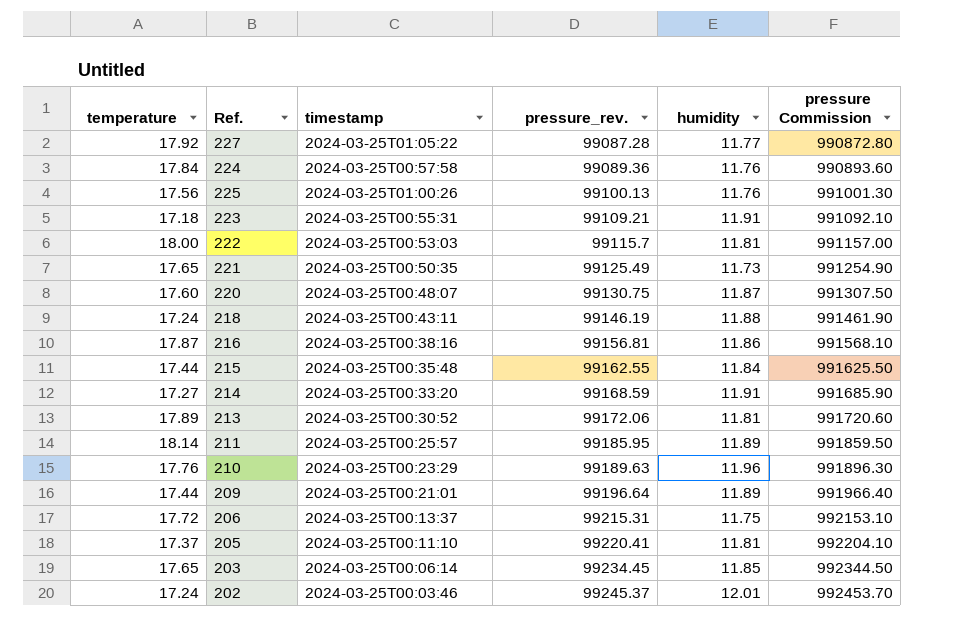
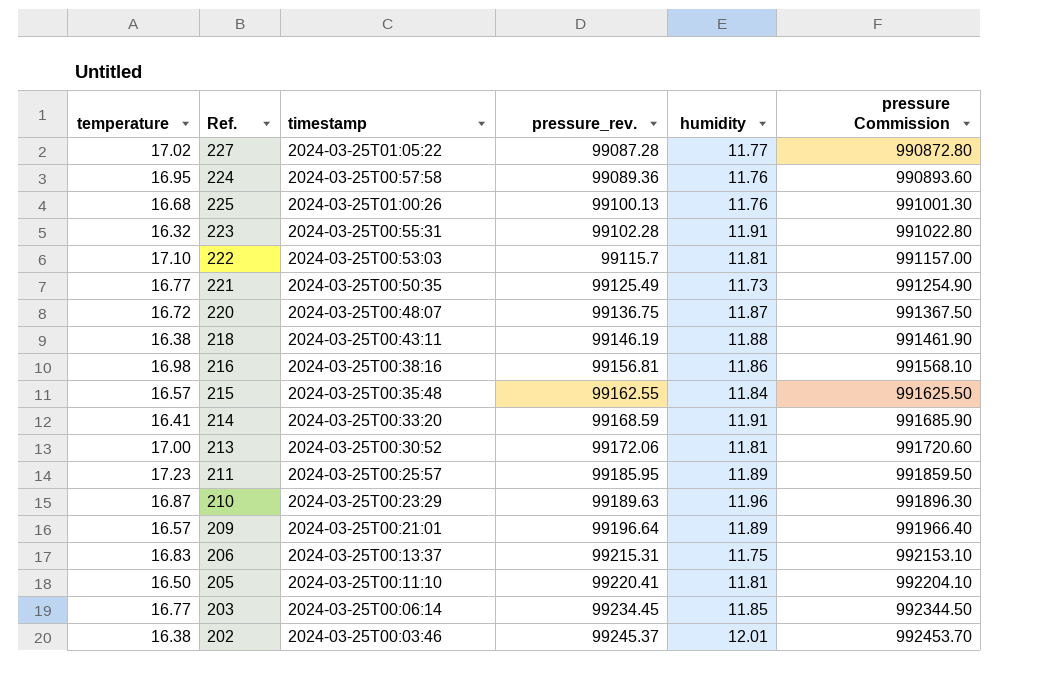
227 | temperature: 17.92 -> 17.02
224 | temperature: 17.84 -> 16.95
225 | temperature: 17.56 -> 16.68
223 | temperature: 17.18 -> 16.32
223 | pressure_rev.: 99109.21 -> 99102.28
223 | pressure Commission: 991092.10 -> 991022.80
222 | temperature: 18.00 -> 17.10
221 | temperature: 17.65 -> 16.77
220 | temperature: 17.60 -> 16.72
220 | pressure_rev.: 99130.75 -> 99136.75
220 | pressure Commission: 991307.50 -> 991367.50
218 | temperature: 17.24 -> 16.38
216 | temperature: 17.87 -> 16.98
215 | temperature: 17.44 -> 16.57
214 | temperature: 17.27 -> 16.41
213 | temperature: 17.89 -> 17.00
211 | temperature: 18.14 -> 17.23
210 | temperature: 17.76 -> 16.87
209 | temperature: 17.44 -> 16.57
206 | temperature: 17.72 -> 16.83
205 | temperature: 17.37 -> 16.50
203 | temperature: 17.65 -> 16.77
202 | temperature: 17.24 -> 16.38

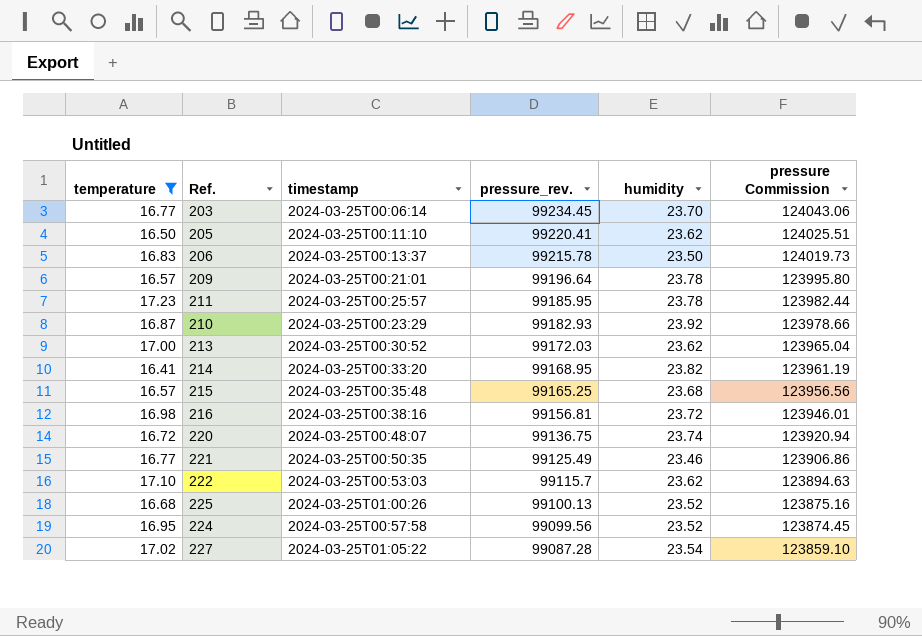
filter: none -> temperature >= 16.41
row order: pressure_rev. ascending -> pressure_rev. descending
column pressure Commission | formula: [pressure_rev.] * 10 -> [pressure_rev.] * 1.25
203 | humidity: 11.85 -> 23.70
205 | humidity: 11.81 -> 23.62
206 | pressure_rev.: 99215.31 -> 99215.78
206 | humidity: 11.75 -> 23.50
209 | humidity: 11.89 -> 23.78
211 | humidity: 11.89 -> 23.78
210 | pressure_rev.: 99189.63 -> 99182.93
210 | humidity: 11.96 -> 23.92
213 | pressure_rev.: 99172.06 -> 99172.03
213 | humidity: 11.81 -> 23.62
214 | pressure_rev.: 99168.59 -> 99168.95
214 | humidity: 11.91 -> 23.82
215 | pressure_rev.: 99162.55 -> 99165.25
215 | humidity: 11.84 -> 23.68
216 | humidity: 11.86 -> 23.72
220 | humidity: 11.87 -> 23.74
221 | humidity: 11.73 -> 23.46
222 | humidity: 11.81 -> 23.62
225 | humidity: 11.76 -> 23.52
224 | pressure_rev.: 99089.36 -> 99099.56
224 | humidity: 11.76 -> 23.52
227 | humidity: 11.77 -> 23.54

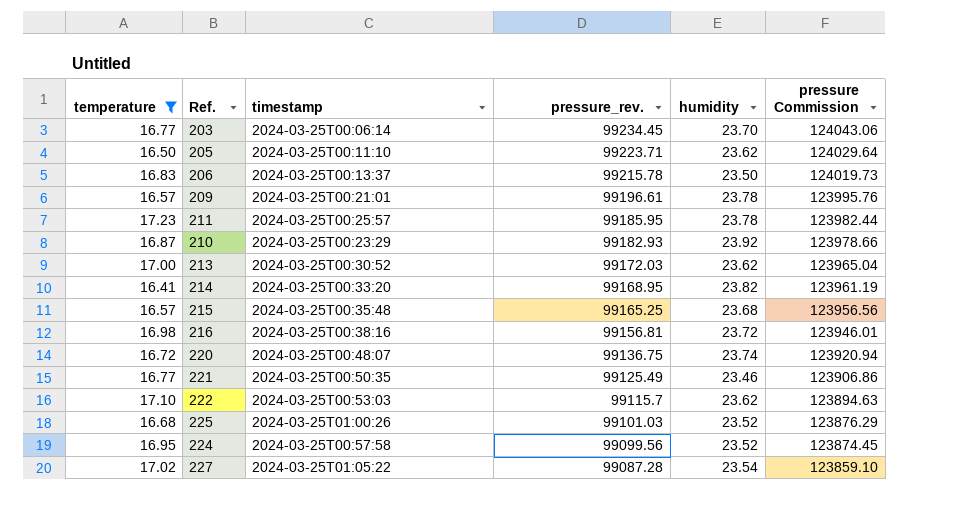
205 | pressure_rev.: 99220.41 -> 99223.71
205 | pressure Commission: 124025.51 -> 124029.64
209 | pressure_rev.: 99196.64 -> 99196.61
209 | pressure Commission: 123995.80 -> 123995.76
225 | pressure_rev.: 99100.13 -> 99101.03
225 | pressure Commission: 123875.16 -> 123876.29

